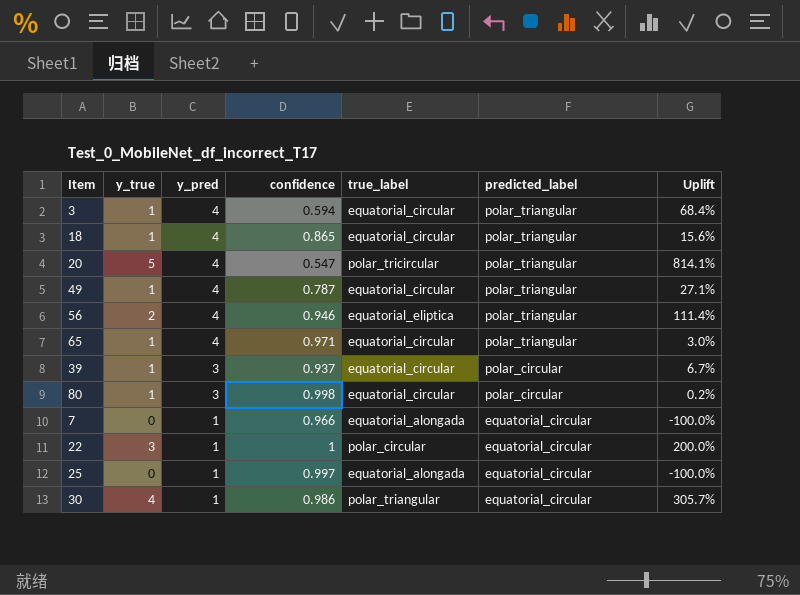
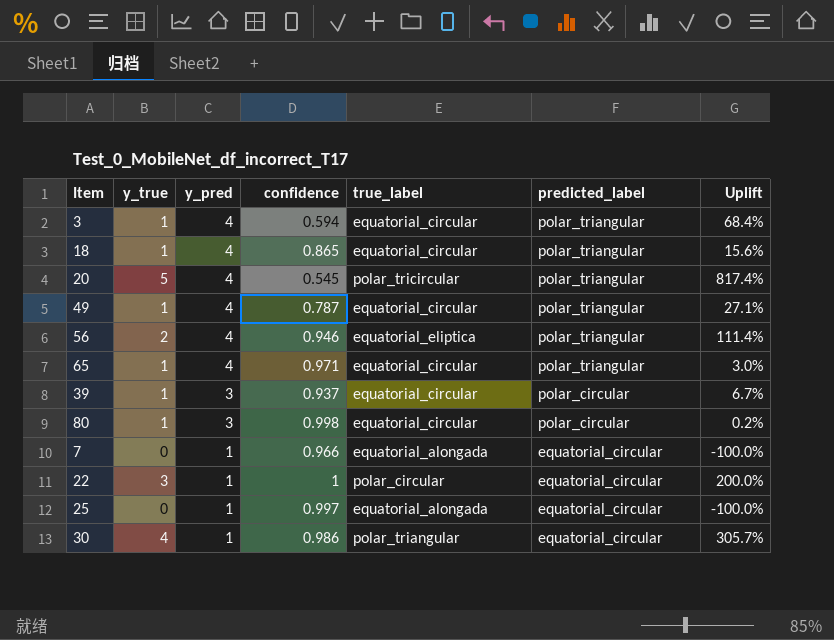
20 | confidence: 0.547 -> 0.545
20 | Uplift: 814.1% -> 817.4%

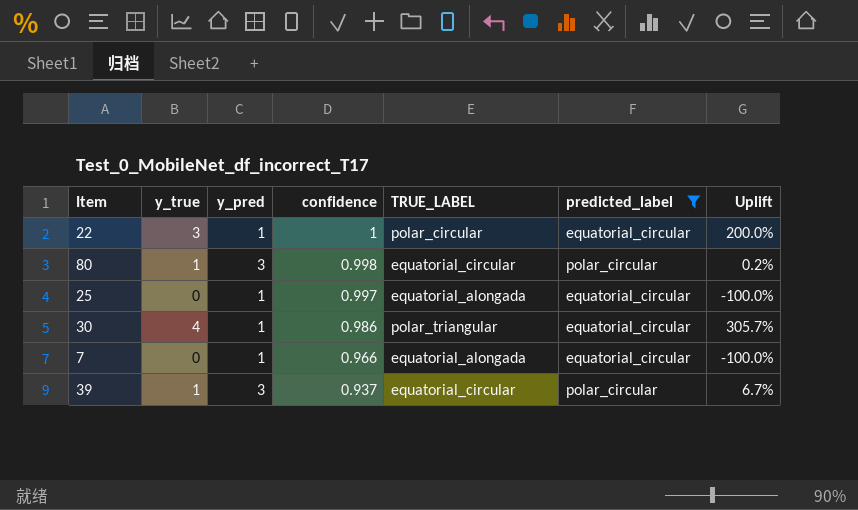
filter: none -> predicted_label != polar_triangular
row order: y_pred descending -> confidence descending
column name: true_label -> TRUE_LABEL

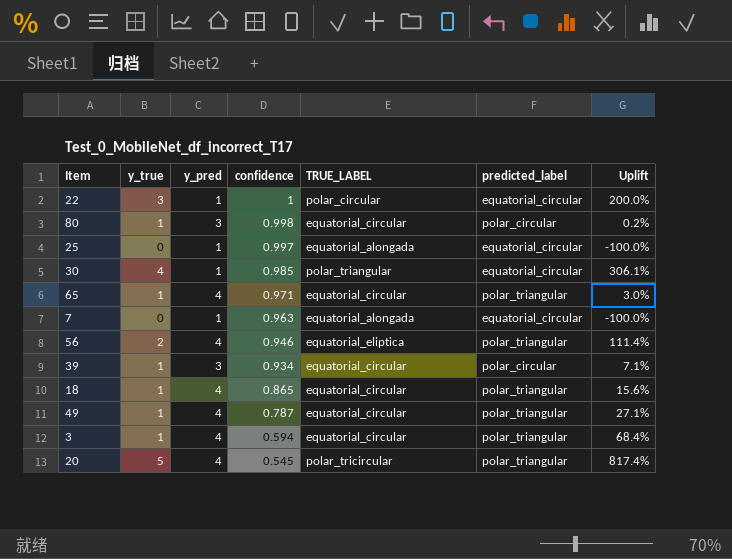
filter: predicted_label != polar_triangular -> none
30 | confidence: 0.986 -> 0.985
30 | Uplift: 305.7% -> 306.1%
7 | confidence: 0.966 -> 0.963
39 | confidence: 0.937 -> 0.934
39 | Uplift: 6.7% -> 7.1%

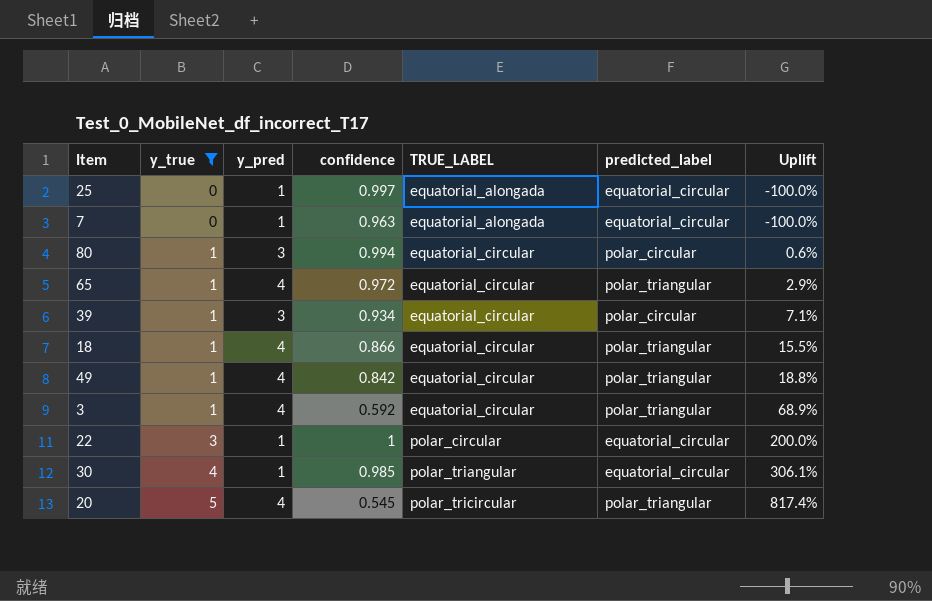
filter: none -> y_true != 2
row order: confidence descending -> y_true ascending
80 | confidence: 0.998 -> 0.994
80 | Uplift: 0.2% -> 0.6%
65 | confidence: 0.971 -> 0.972
65 | Uplift: 3.0% -> 2.9%
18 | confidence: 0.865 -> 0.866
18 | Uplift: 15.6% -> 15.5%
49 | confidence: 0.787 -> 0.842
49 | Uplift: 27.1% -> 18.8%
3 | confidence: 0.594 -> 0.592
3 | Uplift: 68.4% -> 68.9%

